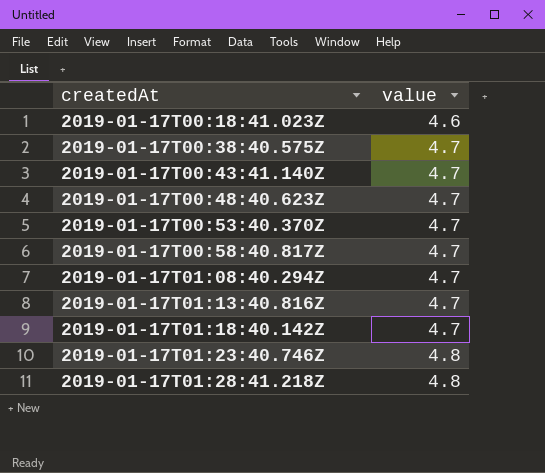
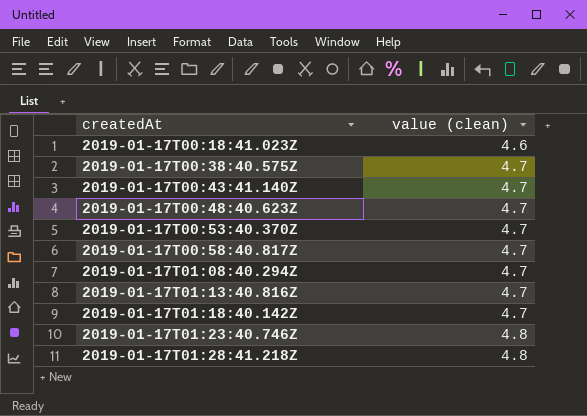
column name: value -> value (clean)

